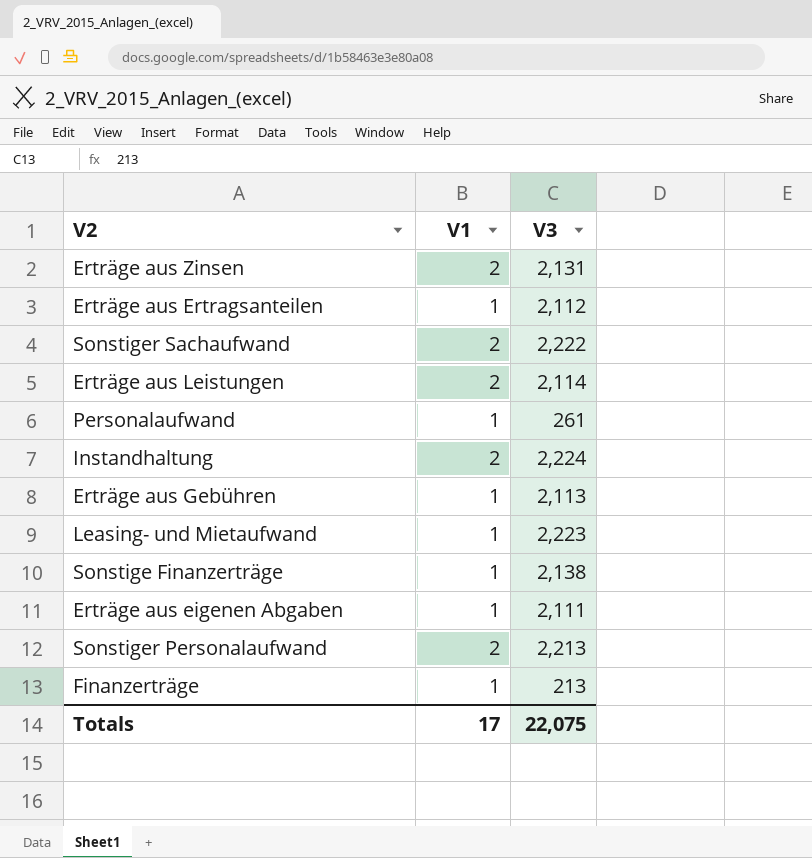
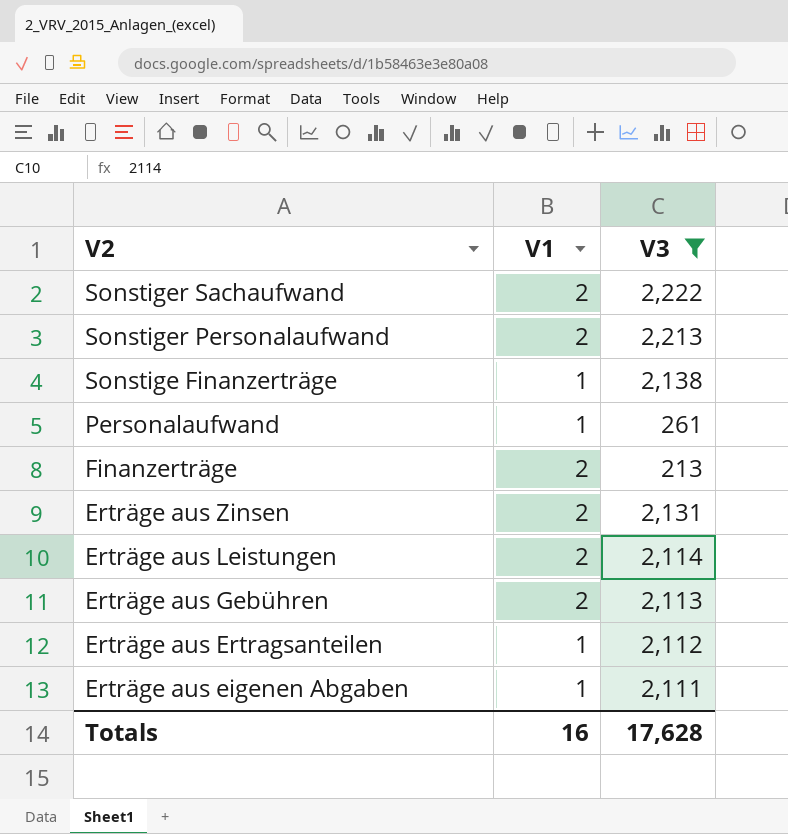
filter: none -> V3 <= 2,222
row order: none -> V2 descending
Finanzerträge | V1: 1 -> 2
Erträge aus Gebühren | V1: 1 -> 2
Totals | V1: 17 -> 16
Totals | V3: 22,075 -> 17,628

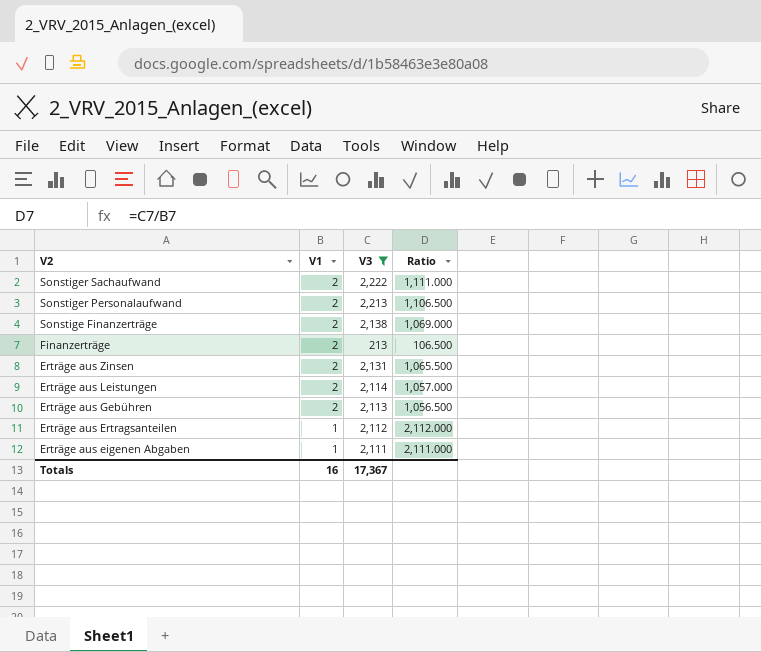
column Ratio | formula: none -> [V3] / [V1]
row Personalaufwand: 1 | 261 -> none
Sonstige Finanzerträge | V1: 1 -> 2
Totals | V3: 17,628 -> 17,367

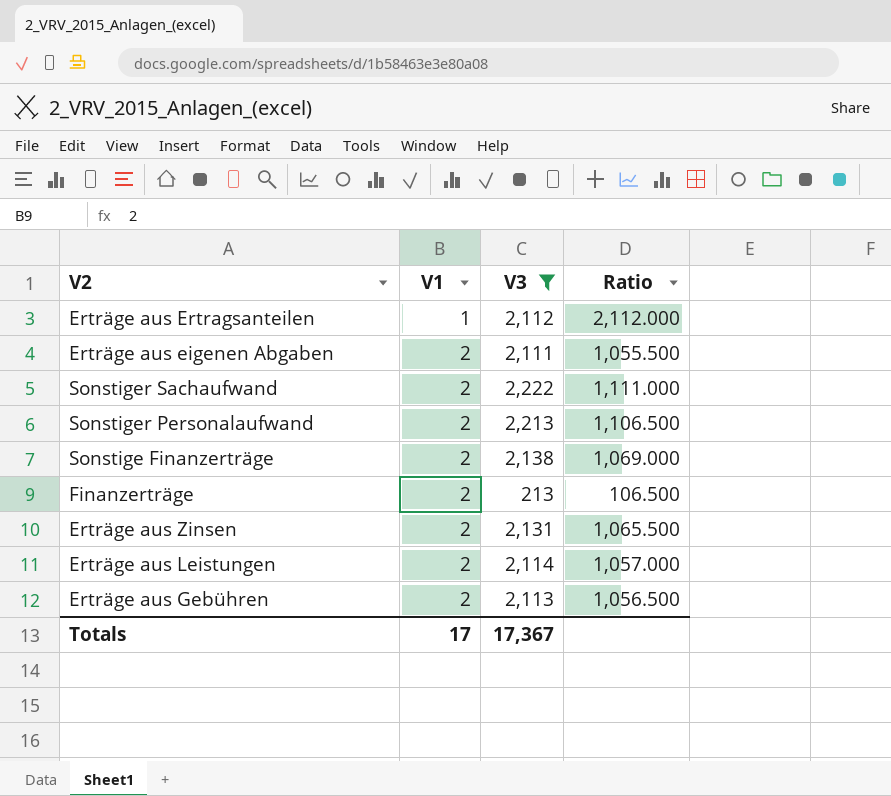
row order: V2 descending -> V1 ascending
Erträge aus eigenen Abgaben | V1: 1 -> 2
Erträge aus eigenen Abgaben | Ratio: 2,111.000 -> 1,055.500
Totals | V1: 16 -> 17

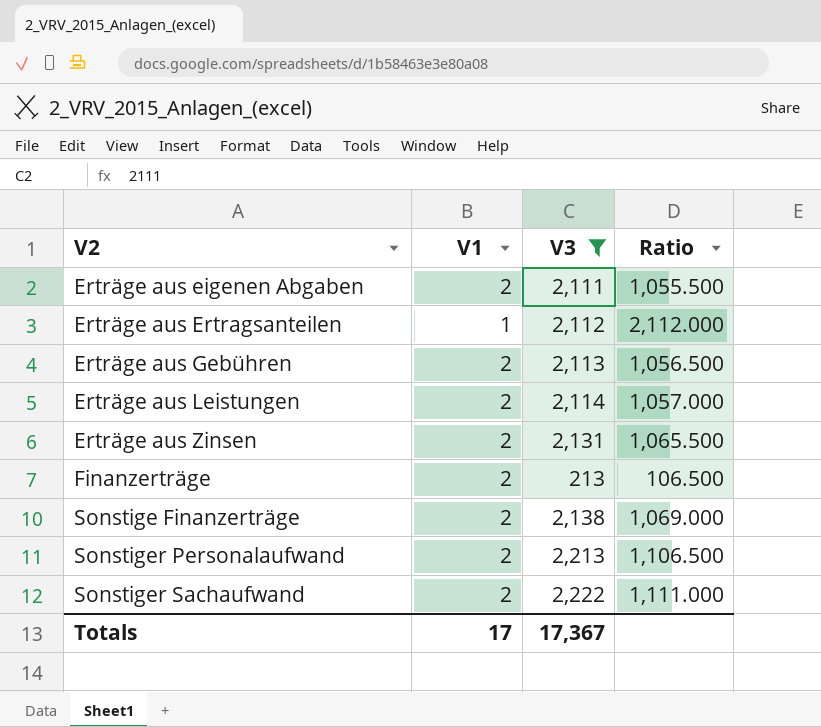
row order: V1 ascending -> V2 ascending

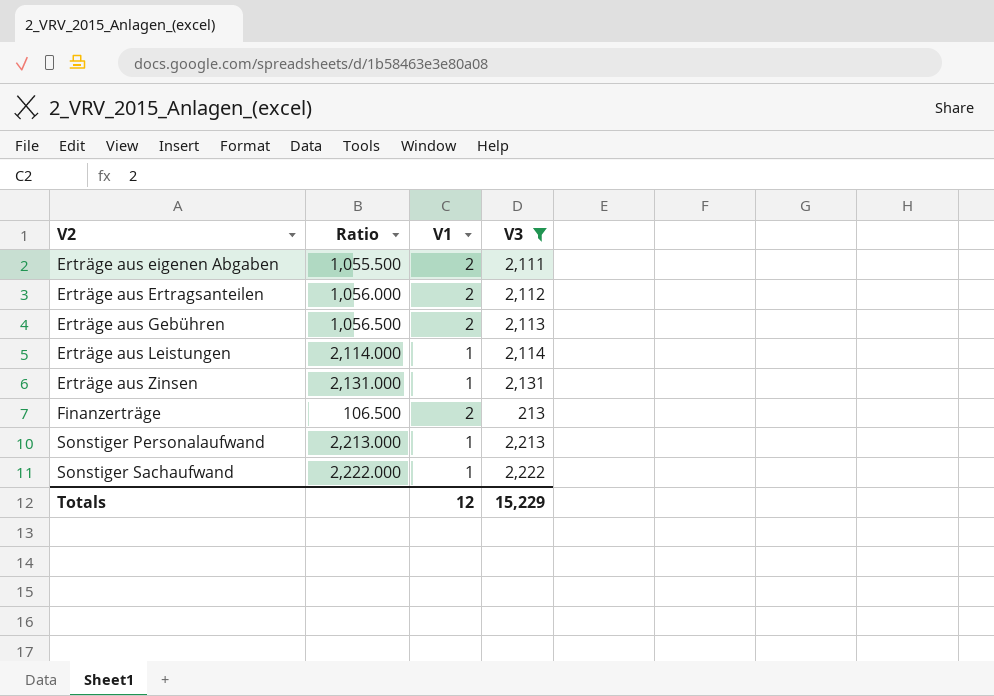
column Ratio | position: 4 -> 2
row Sonstige Finanzerträge: 2 | 2,138 | 1,069.000 -> none
Erträge aus Ertragsanteilen | Ratio: 2,112.000 -> 1,056.000
Erträge aus Ertragsanteilen | V1: 1 -> 2
Erträge aus Leistungen | Ratio: 1,057.000 -> 2,114.000
Erträge aus Leistungen | V1: 2 -> 1
Erträge aus Zinsen | Ratio: 1,065.500 -> 2,131.000
Erträge aus Zinsen | V1: 2 -> 1
Sonstiger Personalaufwand | Ratio: 1,106.500 -> 2,213.000
Sonstiger Personalaufwand | V1: 2 -> 1
Sonstiger Sachaufwand | Ratio: 1,111.000 -> 2,222.000
Sonstiger Sachaufwand | V1: 2 -> 1
Totals | V1: 17 -> 12
Totals | V3: 17,367 -> 15,229

